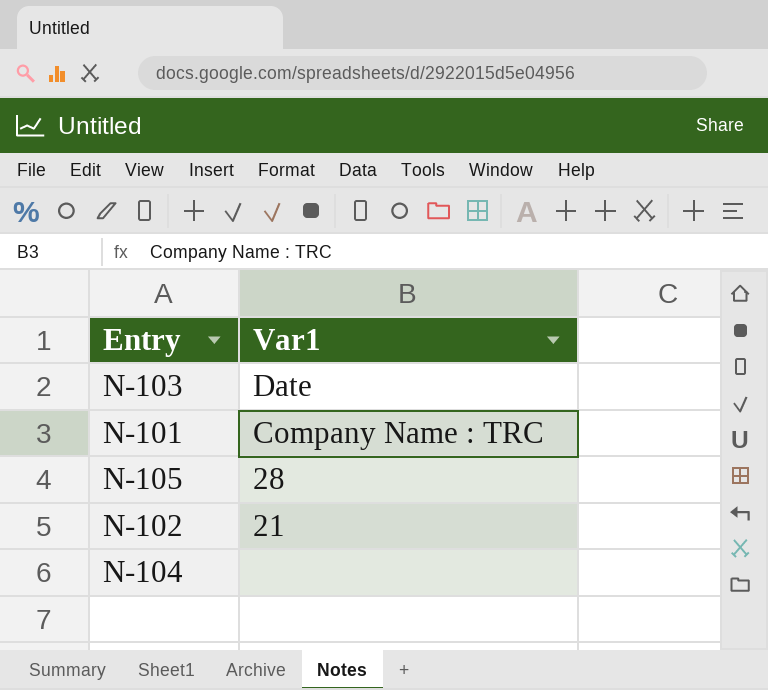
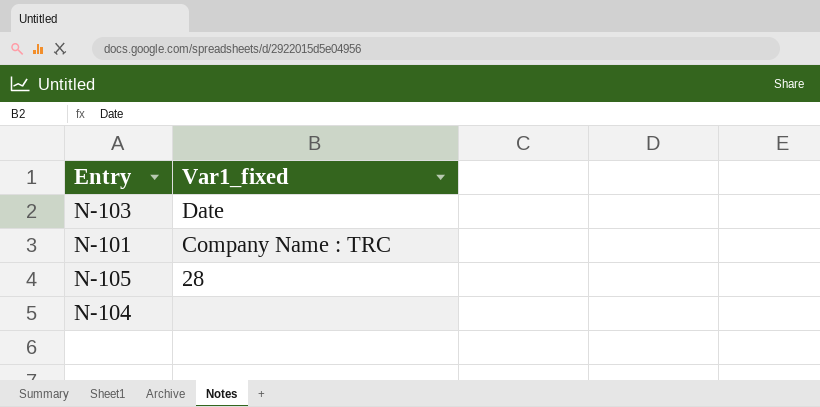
column name: Var1 -> Var1_fixed
row N-102: 21 -> none

